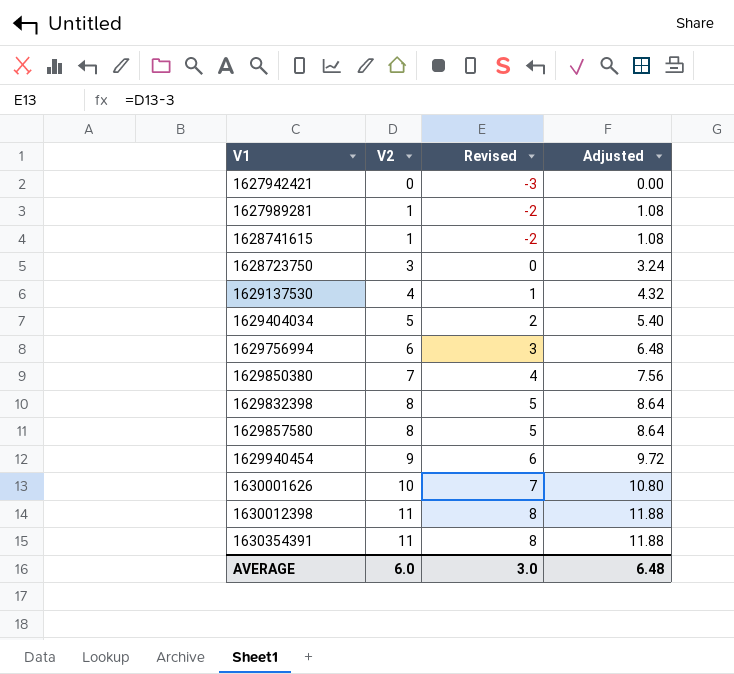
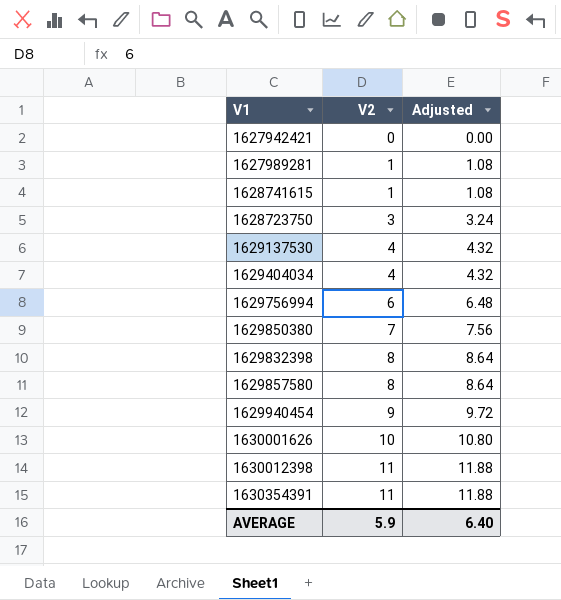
column Revised | formula: [V2] - 3 -> none
1629404034 | V2: 5 -> 4
1629404034 | Adjusted: 5.40 -> 4.32
AVERAGE | V2: 6.0 -> 5.9
AVERAGE | Adjusted: 6.48 -> 6.40

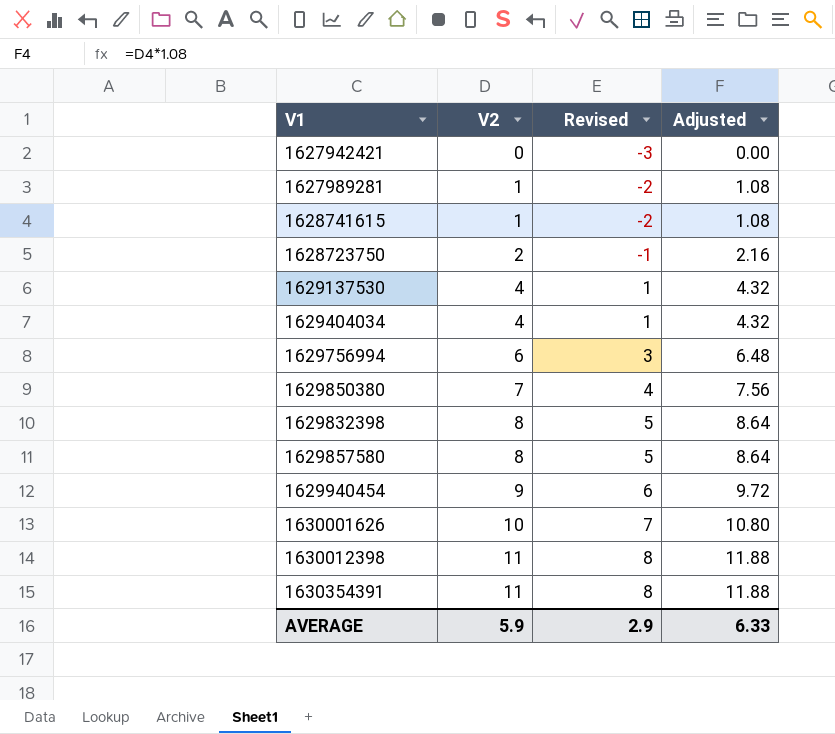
column Revised | formula: none -> [V2] - 3
1628723750 | V2: 3 -> 2
1628723750 | Adjusted: 3.24 -> 2.16
AVERAGE | Adjusted: 6.40 -> 6.33

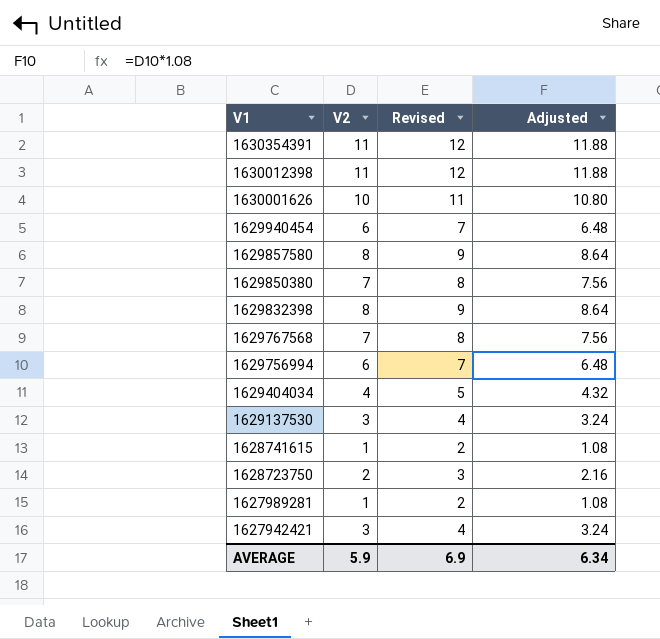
row order: V2 ascending -> V1 descending
column Revised | formula: [V2] - 3 -> [V2] + 1
1629940454 | V2: 9 -> 6
1629940454 | Adjusted: 9.72 -> 6.48
row 1629767568: none -> 7 | 8 | 7.56
1629137530 | V2: 4 -> 3
1629137530 | Adjusted: 4.32 -> 3.24
1627942421 | V2: 0 -> 3
1627942421 | Adjusted: 0.00 -> 3.24
AVERAGE | Revised: 2.9 -> 6.9
AVERAGE | Adjusted: 6.33 -> 6.34

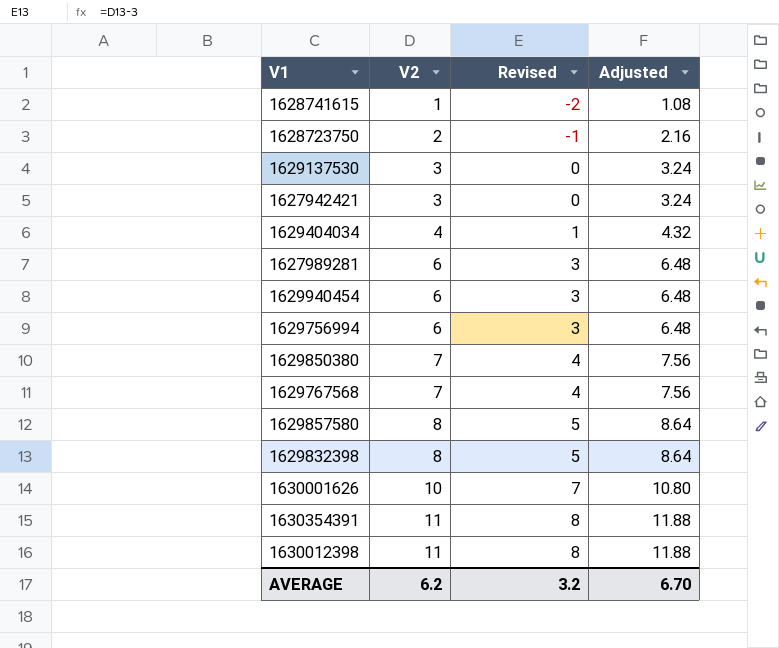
row order: V1 descending -> V2 ascending
column Revised | formula: [V2] + 1 -> [V2] - 3
1627989281 | V2: 1 -> 6
1627989281 | Adjusted: 1.08 -> 6.48
AVERAGE | V2: 5.9 -> 6.2
AVERAGE | Revised: 6.9 -> 3.2
AVERAGE | Adjusted: 6.34 -> 6.70

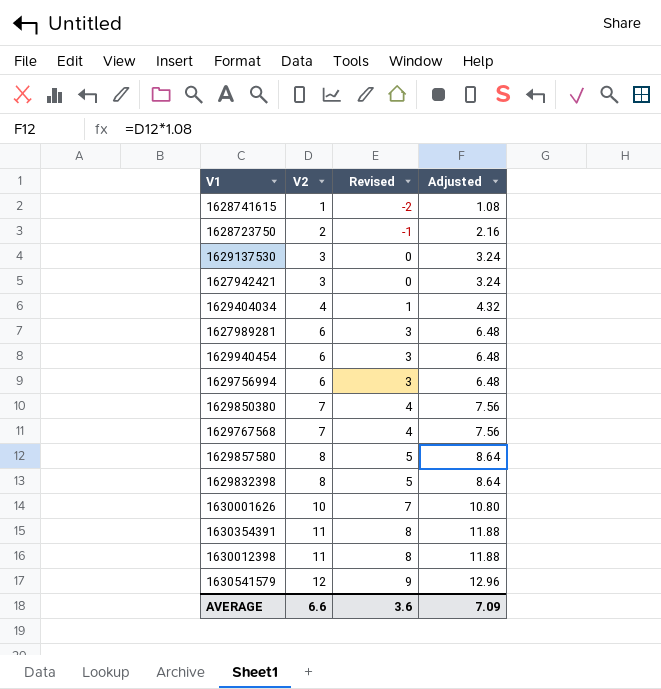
row 1630541579: none -> 12 | 9 | 12.96
AVERAGE | V2: 6.2 -> 6.6
AVERAGE | Revised: 3.2 -> 3.6
AVERAGE | Adjusted: 6.70 -> 7.09

